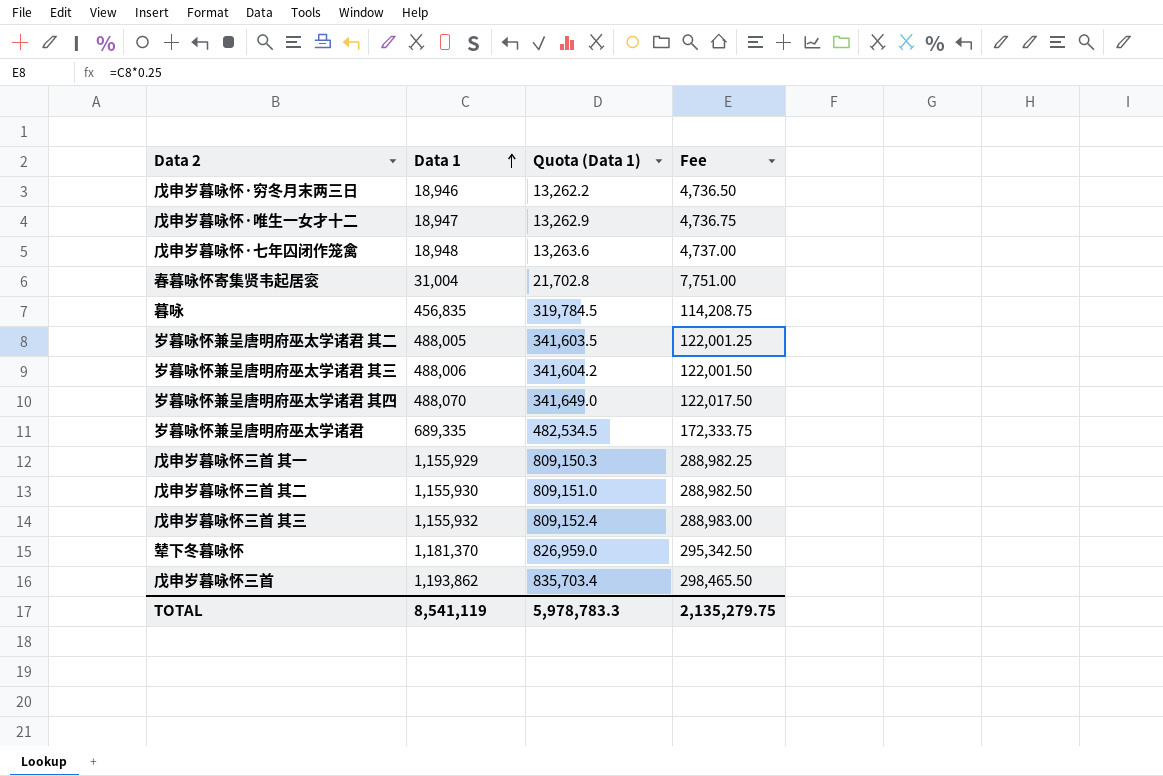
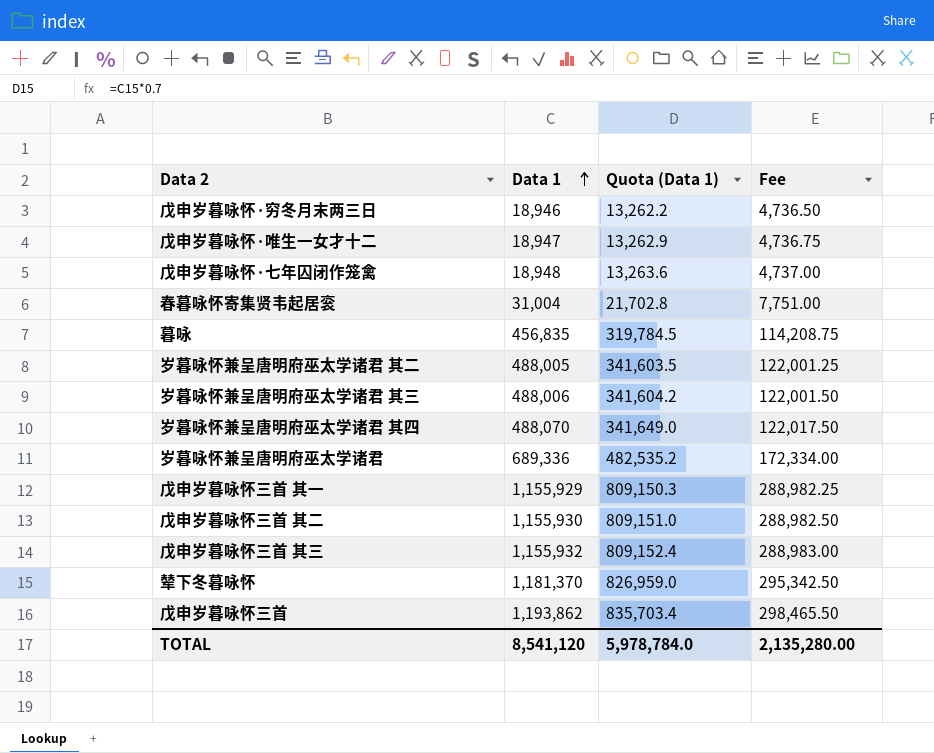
岁暮咏怀兼呈唐明府巫太学诸君 | Data 1: 689,335 -> 689,336
岁暮咏怀兼呈唐明府巫太学诸君 | Quota (Data 1): 482,534.5 -> 482,535.2
岁暮咏怀兼呈唐明府巫太学诸君 | Fee: 172,333.75 -> 172,334.00
TOTAL | Data 1: 8,541,119 -> 8,541,120
TOTAL | Quota (Data 1): 5,978,783.3 -> 5,978,784.0
TOTAL | Fee: 2,135,279.75 -> 2,135,280.00

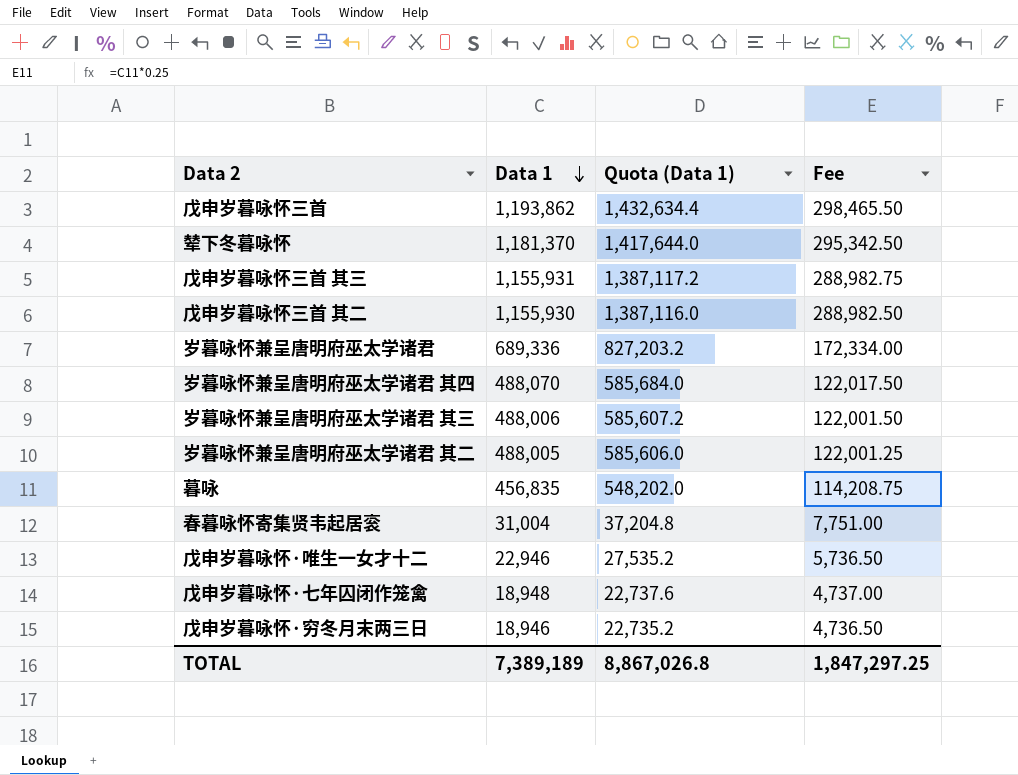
row order: Data 1 ascending -> Data 1 descending
column Quota (Data 1) | formula: [Data 1] * 0.7 -> [Data 1] * 1.2
row 戊申岁暮咏怀三首 其一: 1,155,929 | 809,150.3 | 288,982.25 -> none
戊申岁暮咏怀三首 其三 | Data 1: 1,155,932 -> 1,155,931
戊申岁暮咏怀三首 其三 | Fee: 288,983.00 -> 288,982.75
戊申岁暮咏怀·唯生一女才十二 | Data 1: 18,947 -> 22,946
戊申岁暮咏怀·唯生一女才十二 | Fee: 4,736.75 -> 5,736.50
TOTAL | Data 1: 8,541,120 -> 7,389,189
TOTAL | Quota (Data 1): 5,978,784.0 -> 8,867,026.8
TOTAL | Fee: 2,135,280.00 -> 1,847,297.25

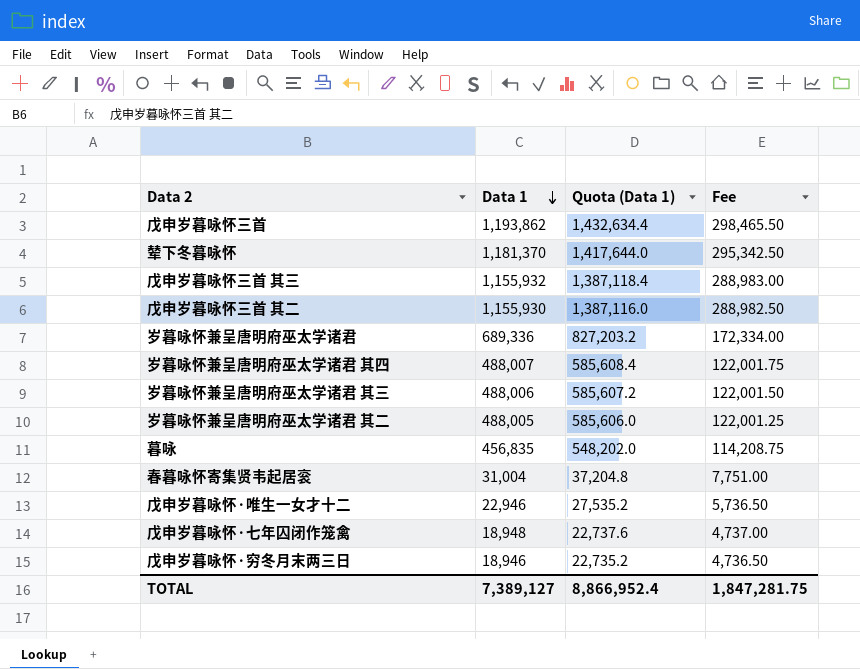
戊申岁暮咏怀三首 其三 | Data 1: 1,155,931 -> 1,155,932
戊申岁暮咏怀三首 其三 | Quota (Data 1): 1,387,117.2 -> 1,387,118.4
戊申岁暮咏怀三首 其三 | Fee: 288,982.75 -> 288,983.00
岁暮咏怀兼呈唐明府巫太学诸君 其四 | Data 1: 488,070 -> 488,007
岁暮咏怀兼呈唐明府巫太学诸君 其四 | Quota (Data 1): 585,684.0 -> 585,608.4
岁暮咏怀兼呈唐明府巫太学诸君 其四 | Fee: 122,017.50 -> 122,001.75
TOTAL | Data 1: 7,389,189 -> 7,389,127
TOTAL | Quota (Data 1): 8,867,026.8 -> 8,866,952.4
TOTAL | Fee: 1,847,297.25 -> 1,847,281.75

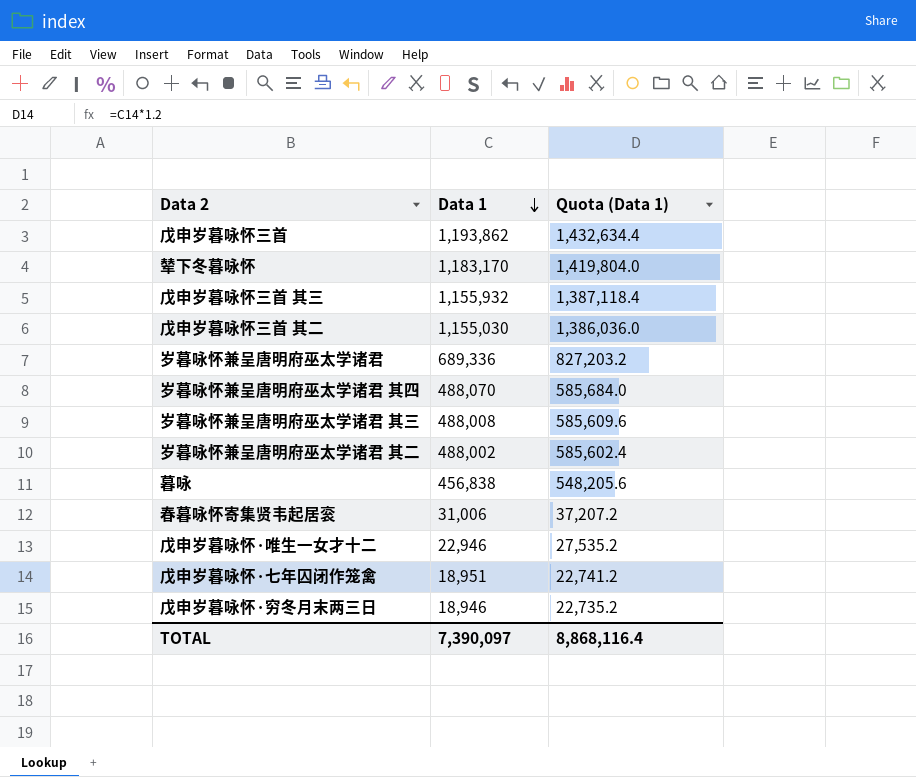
column Fee | formula: [Data 1] * 0.25 -> none
辇下冬暮咏怀 | Data 1: 1,181,370 -> 1,183,170
辇下冬暮咏怀 | Quota (Data 1): 1,417,644.0 -> 1,419,804.0
戊申岁暮咏怀三首 其二 | Data 1: 1,155,930 -> 1,155,030
戊申岁暮咏怀三首 其二 | Quota (Data 1): 1,387,116.0 -> 1,386,036.0
岁暮咏怀兼呈唐明府巫太学诸君 其四 | Data 1: 488,007 -> 488,070
岁暮咏怀兼呈唐明府巫太学诸君 其四 | Quota (Data 1): 585,608.4 -> 585,684.0
岁暮咏怀兼呈唐明府巫太学诸君 其三 | Data 1: 488,006 -> 488,008
岁暮咏怀兼呈唐明府巫太学诸君 其三 | Quota (Data 1): 585,607.2 -> 585,609.6
岁暮咏怀兼呈唐明府巫太学诸君 其二 | Data 1: 488,005 -> 488,002
岁暮咏怀兼呈唐明府巫太学诸君 其二 | Quota (Data 1): 585,606.0 -> 585,602.4
暮咏 | Data 1: 456,835 -> 456,838
暮咏 | Quota (Data 1): 548,202.0 -> 548,205.6
春暮咏怀寄集贤韦起居衮 | Data 1: 31,004 -> 31,006
春暮咏怀寄集贤韦起居衮 | Quota (Data 1): 37,204.8 -> 37,207.2
戊申岁暮咏怀·七年囚闭作笼禽 | Data 1: 18,948 -> 18,951
戊申岁暮咏怀·七年囚闭作笼禽 | Quota (Data 1): 22,737.6 -> 22,741.2
TOTAL | Data 1: 7,389,127 -> 7,390,097
TOTAL | Quota (Data 1): 8,866,952.4 -> 8,868,116.4

